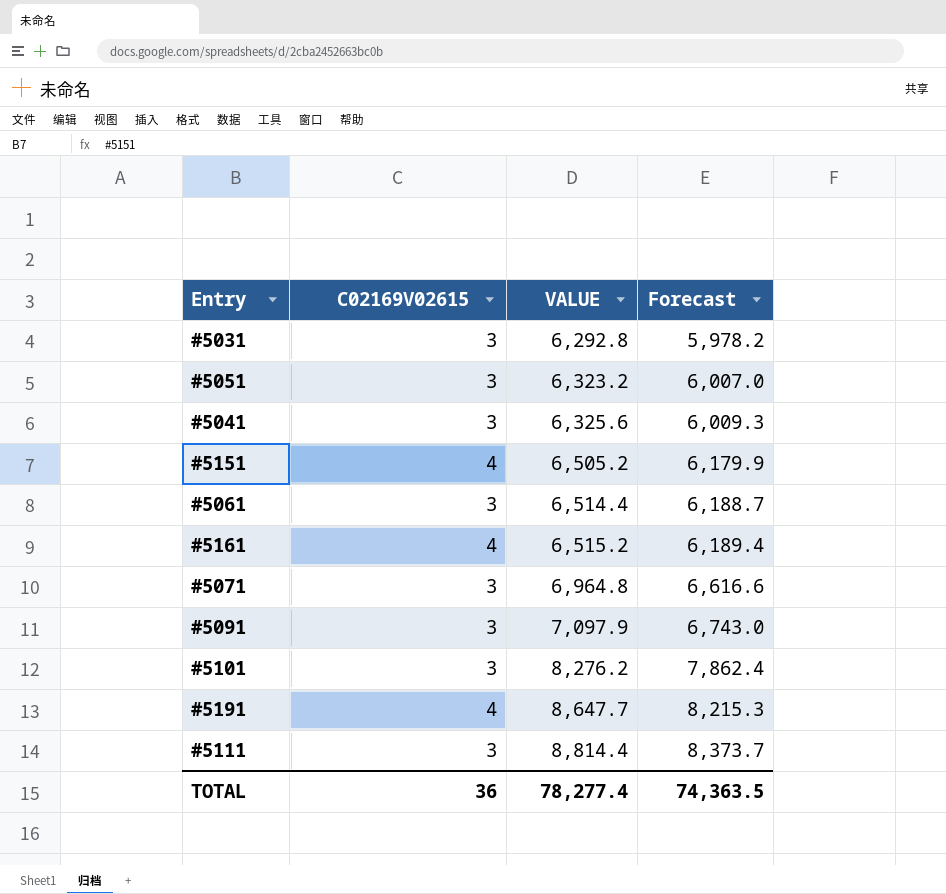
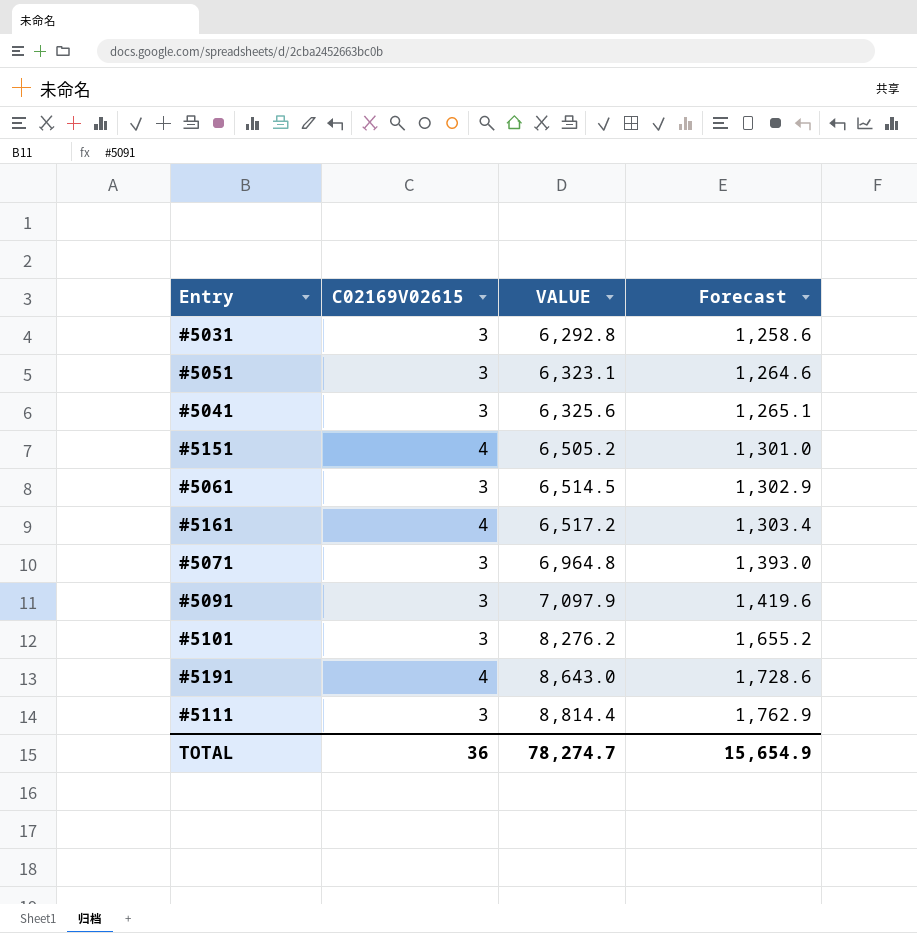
column Forecast | formula: [VALUE] * 0.95 -> [VALUE] * 0.2
#5051 | VALUE: 6,323.2 -> 6,323.1
#5061 | VALUE: 6,514.4 -> 6,514.5
#5161 | VALUE: 6,515.2 -> 6,517.2
#5191 | VALUE: 8,647.7 -> 8,643.0
TOTAL | VALUE: 78,277.4 -> 78,274.7
TOTAL | Forecast: 74,363.5 -> 15,654.9

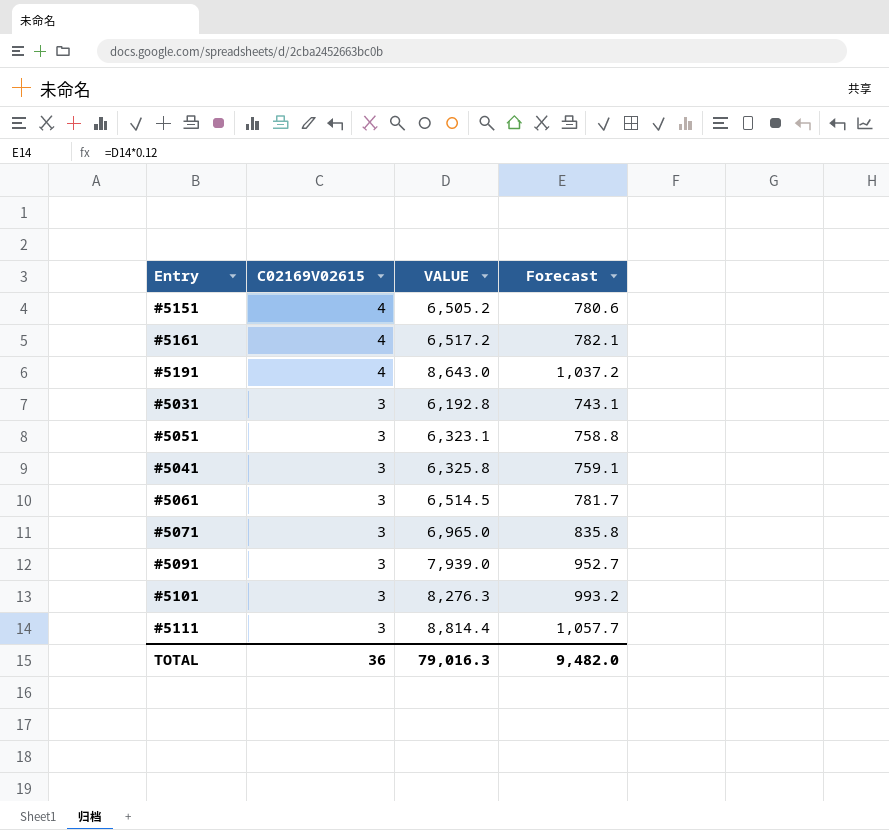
row order: VALUE ascending -> C02169V02615 descending
column Forecast | formula: [VALUE] * 0.2 -> [VALUE] * 0.12
#5031 | VALUE: 6,292.8 -> 6,192.8
#5041 | VALUE: 6,325.6 -> 6,325.8
#5071 | VALUE: 6,964.8 -> 6,965.0
#5091 | VALUE: 7,097.9 -> 7,939.0
#5101 | VALUE: 8,276.2 -> 8,276.3
TOTAL | VALUE: 78,274.7 -> 79,016.3
TOTAL | Forecast: 15,654.9 -> 9,482.0

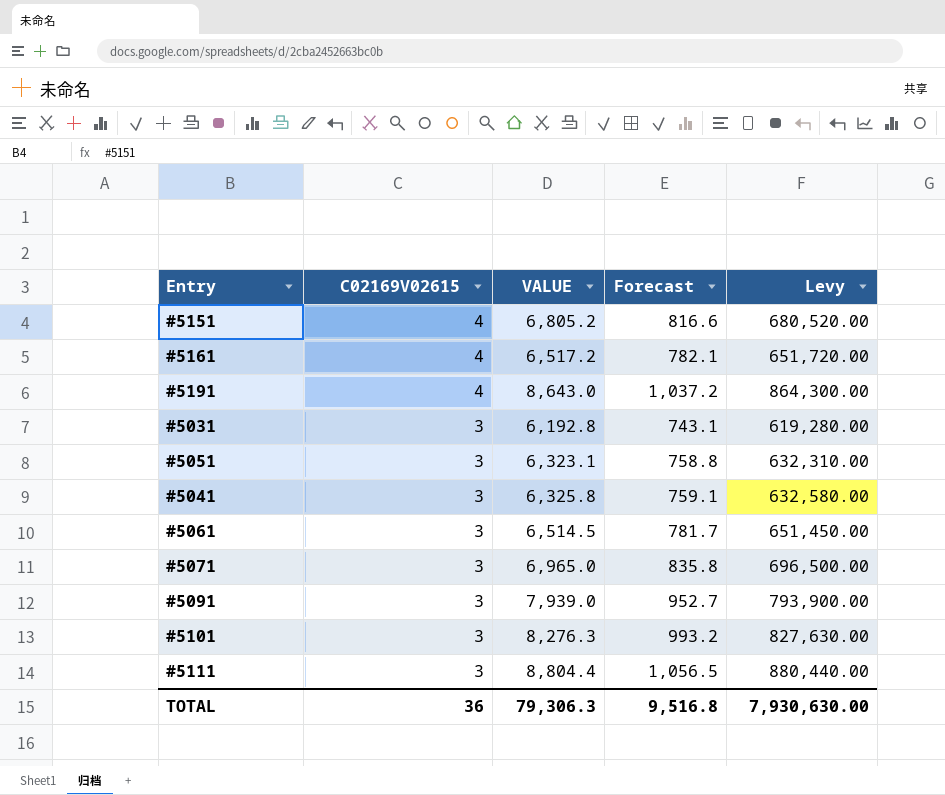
column Levy | formula: none -> [VALUE] * 100
#5151 | VALUE: 6,505.2 -> 6,805.2
#5151 | Forecast: 780.6 -> 816.6
#5111 | VALUE: 8,814.4 -> 8,804.4
#5111 | Forecast: 1,057.7 -> 1,056.5
TOTAL | VALUE: 79,016.3 -> 79,306.3
TOTAL | Forecast: 9,482.0 -> 9,516.8

